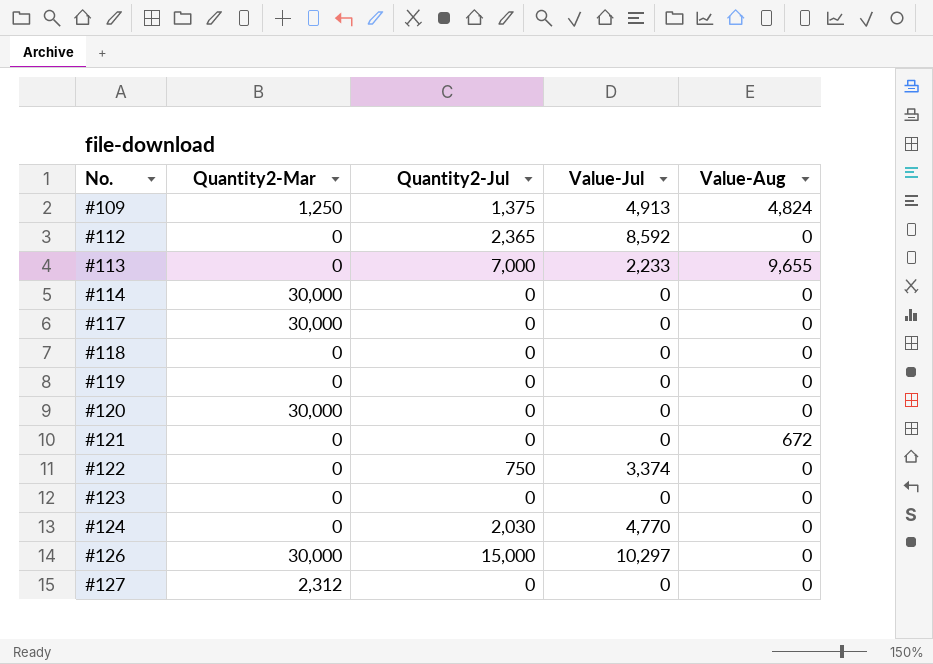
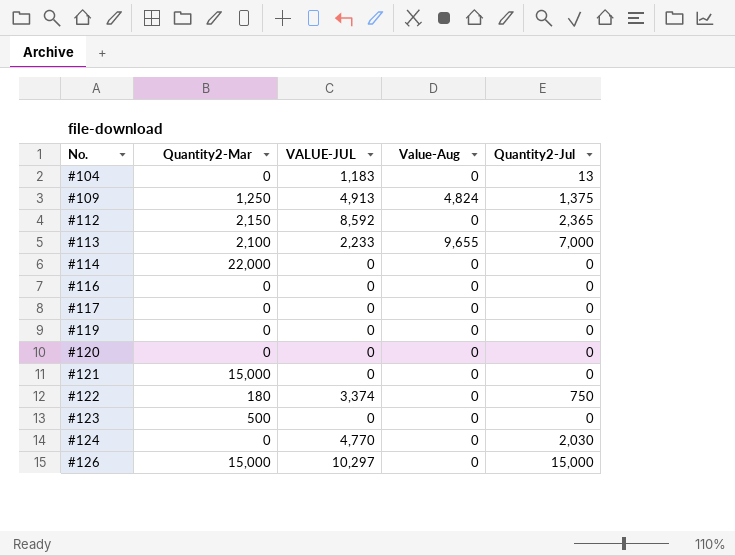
column name: Value-Jul -> VALUE-JUL
column Quantity2-Jul | position: 3 -> 5
row #118: 0 | 0 | 0 | 0 -> none
row #127: 2,312 | 0 | 0 | 0 -> none
row #104: none -> 0 | 1,183 | 0 | 13
#112 | Quantity2-Mar: 0 -> 2,150
#113 | Quantity2-Mar: 0 -> 2,100
#114 | Quantity2-Mar: 30,000 -> 22,000
row #116: none -> 0 | 0 | 0 | 0
#117 | Quantity2-Mar: 30,000 -> 0
#120 | Quantity2-Mar: 30,000 -> 0
#121 | Quantity2-Mar: 0 -> 15,000
#121 | Value-Aug: 672 -> 0
#122 | Quantity2-Mar: 0 -> 180
#123 | Quantity2-Mar: 0 -> 500
#126 | Quantity2-Mar: 30,000 -> 15,000

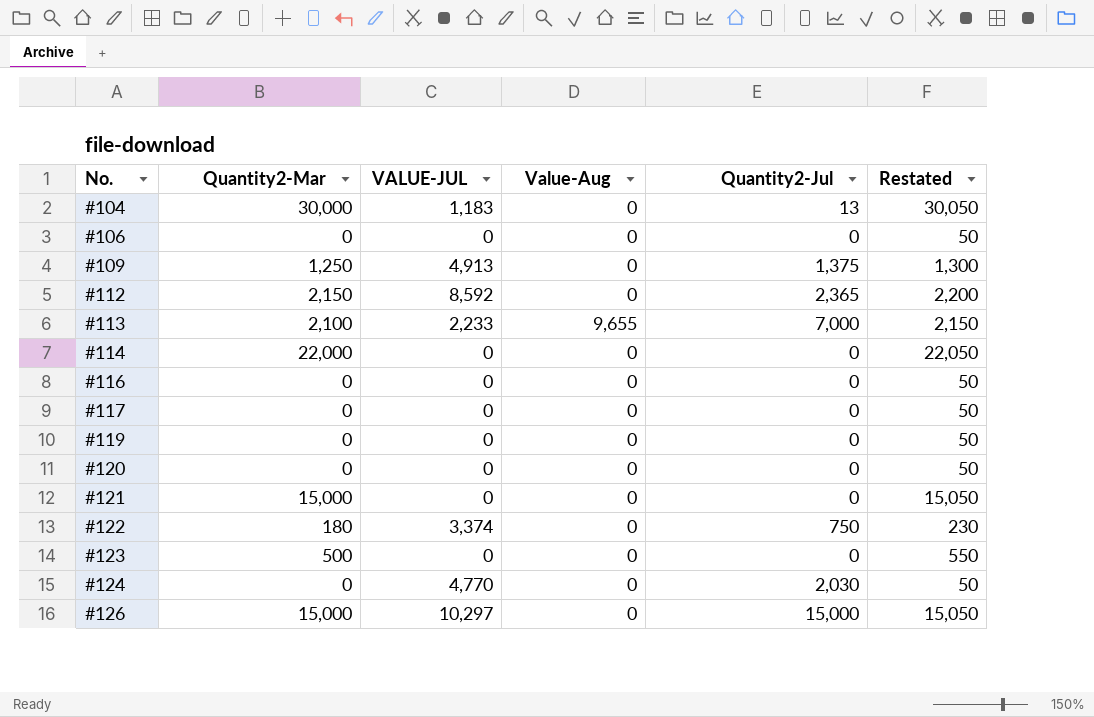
column Restated | formula: none -> [Quantity2-Mar] + 50
#104 | Quantity2-Mar: 0 -> 30,000
row #106: none -> 0 | 0 | 0 | 0 | 50
#109 | Value-Aug: 4,824 -> 0

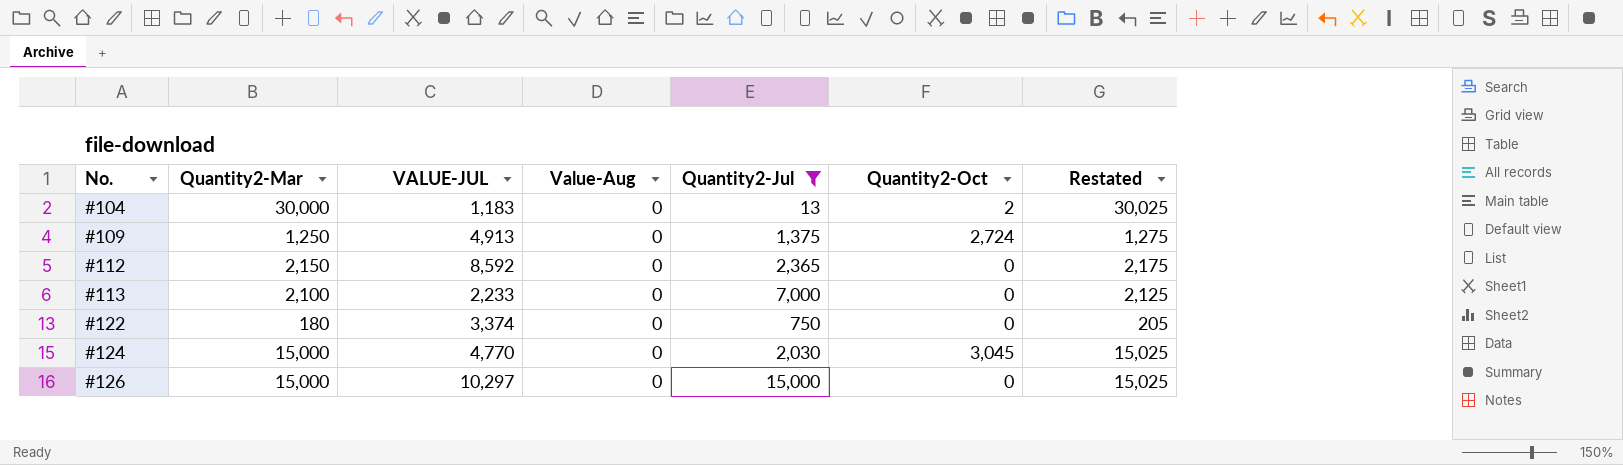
filter: none -> Quantity2-Jul != 0
column Quantity2-Oct | position: none -> 6
column Restated | formula: [Quantity2-Mar] + 50 -> [Quantity2-Mar] + 25
#113 | Value-Aug: 9,655 -> 0
#124 | Quantity2-Mar: 0 -> 15,000

